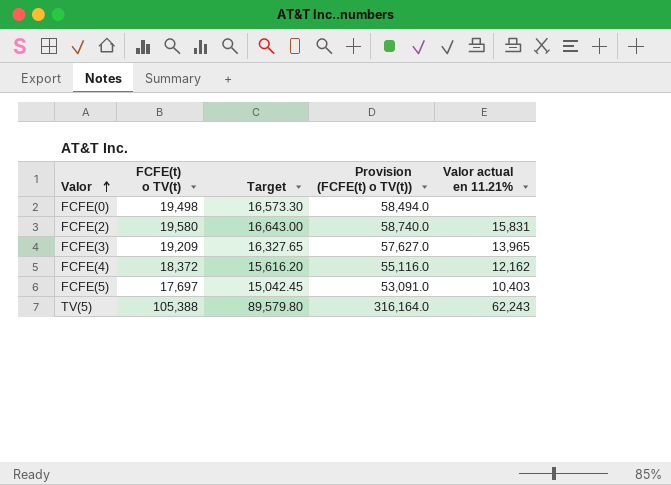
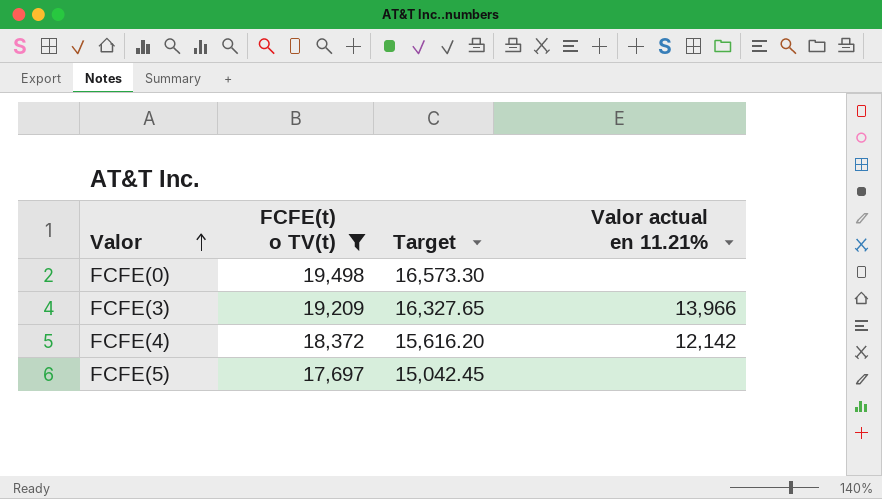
filter: none -> FCFE(t) o TV(t) <= 19,498
column Provision (FCFE(t) o TV(t)) | formula: [FCFE(t) o TV(t)] * 3 -> none
FCFE(3) | Valor actual en 11.21%: 13,965 -> 13,966
FCFE(4) | Valor actual en 11.21%: 12,162 -> 12,142
FCFE(5) | Valor actual en 11.21%: 10,403 -> none

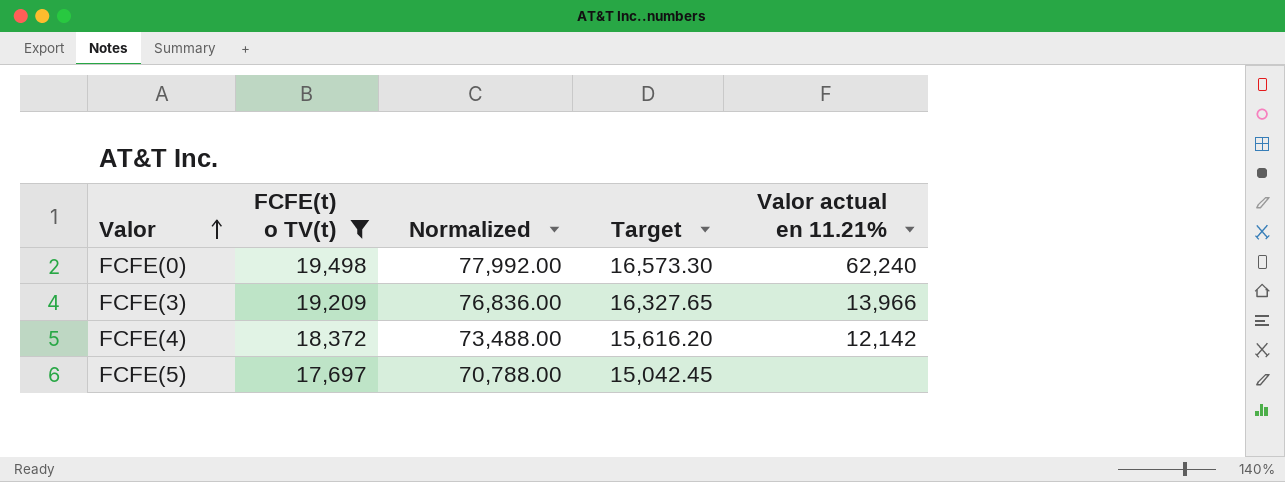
column Normalized | formula: none -> [FCFE(t) o TV(t)] * 4
FCFE(0) | Valor actual en 11.21%: none -> 62,240

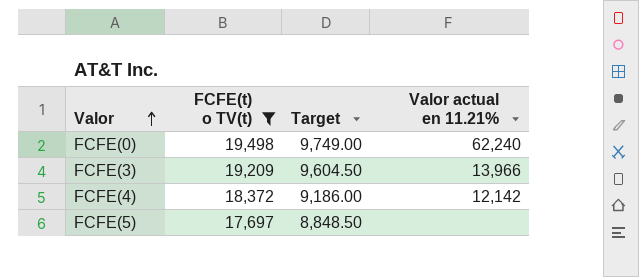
column Normalized | formula: [FCFE(t) o TV(t)] * 4 -> none
column Target | formula: [FCFE(t) o TV(t)] * 0.85 -> [FCFE(t) o TV(t)] * 0.5

